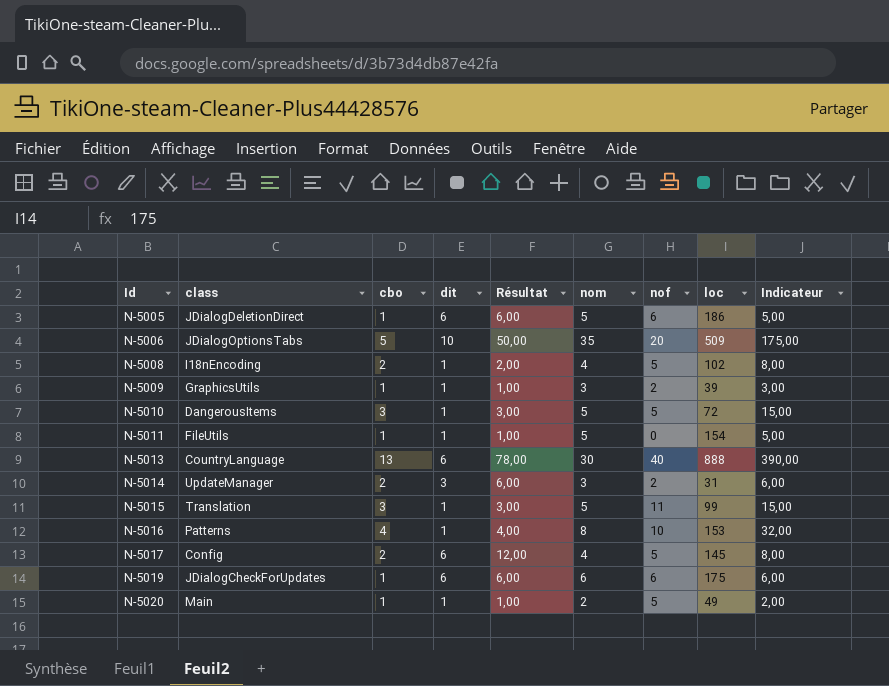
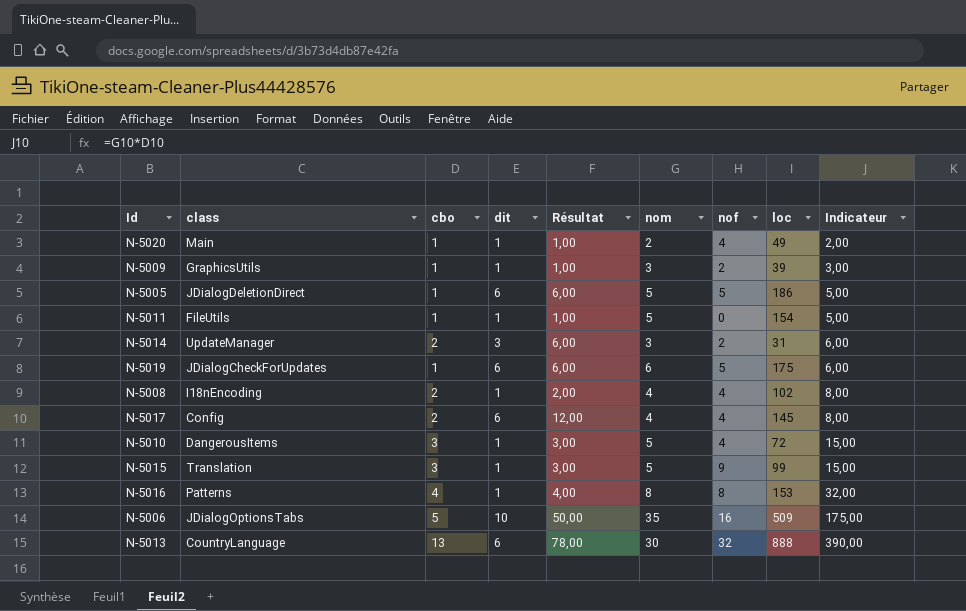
row order: Id ascending -> Indicateur ascending
N-5020 | nof: 5 -> 4
N-5005 | nof: 6 -> 5
N-5019 | nof: 6 -> 5
N-5008 | nof: 5 -> 4
N-5017 | nof: 5 -> 4
N-5010 | nof: 5 -> 4
N-5015 | nof: 11 -> 9
N-5016 | nof: 10 -> 8
N-5006 | nof: 20 -> 16
N-5013 | nof: 40 -> 32

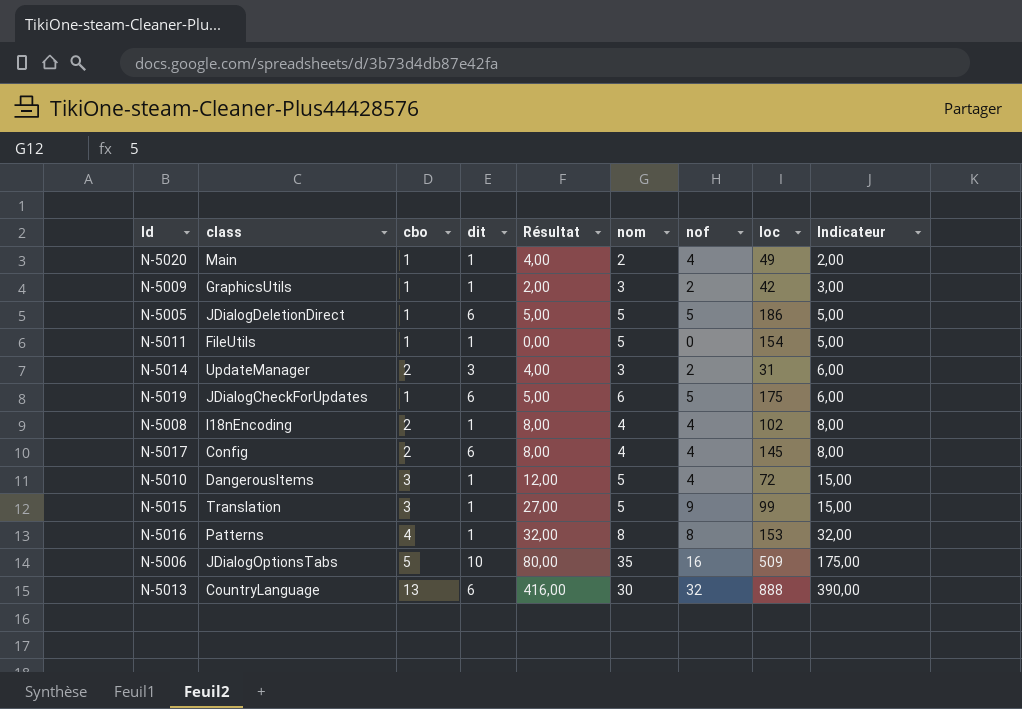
column Résultat | formula: [cbo] * [dit] -> [cbo] * [nof]
N-5009 | loc: 39 -> 42

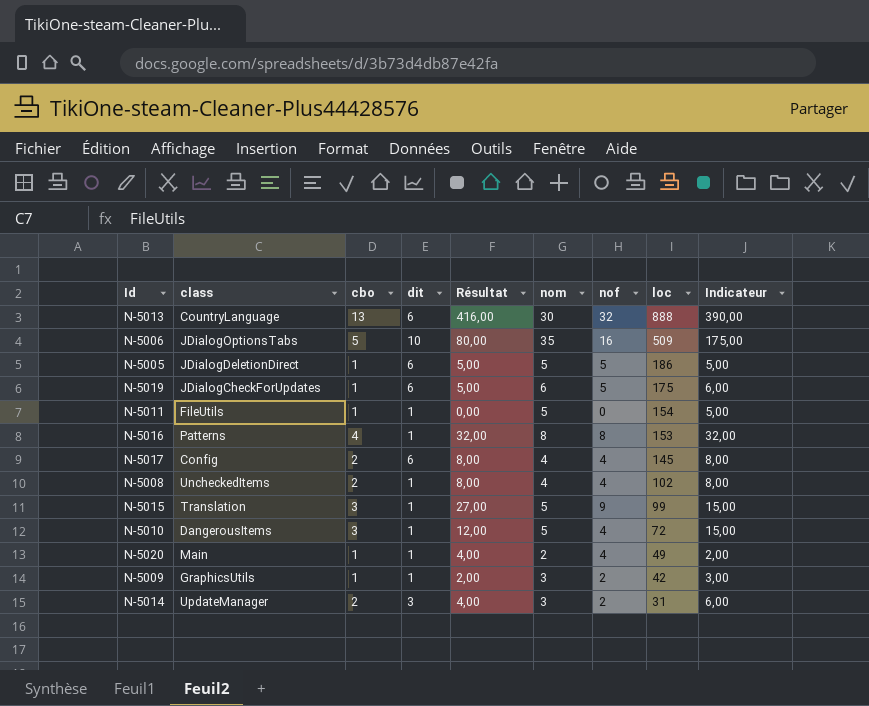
row order: Indicateur ascending -> loc descending
N-5008 | class: I18nEncoding -> UncheckedItems

